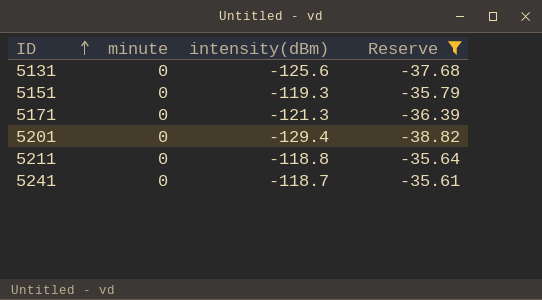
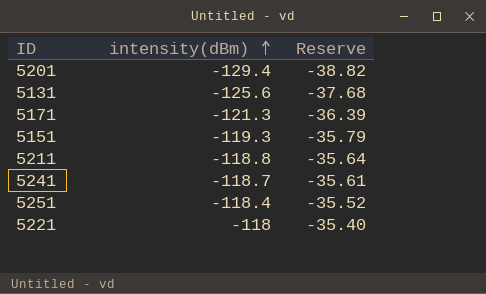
filter: Reserve <= -35.61 -> none
row order: ID ascending -> intensity(dBm) ascending
column minute | position: 2 -> none

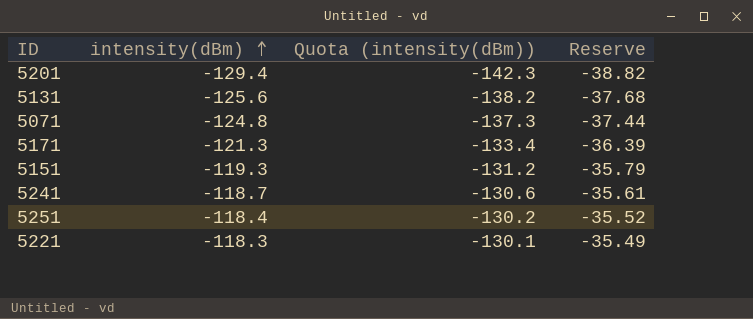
column Quota (intensity(dBm)) | formula: none -> [intensity(dBm)] * 1.1
row 5211: -118.8 | -35.64 -> none
row 5071: none -> -124.8 | -137.3 | -37.44
5221 | intensity(dBm): -118 -> -118.3
5221 | Reserve: -35.40 -> -35.49

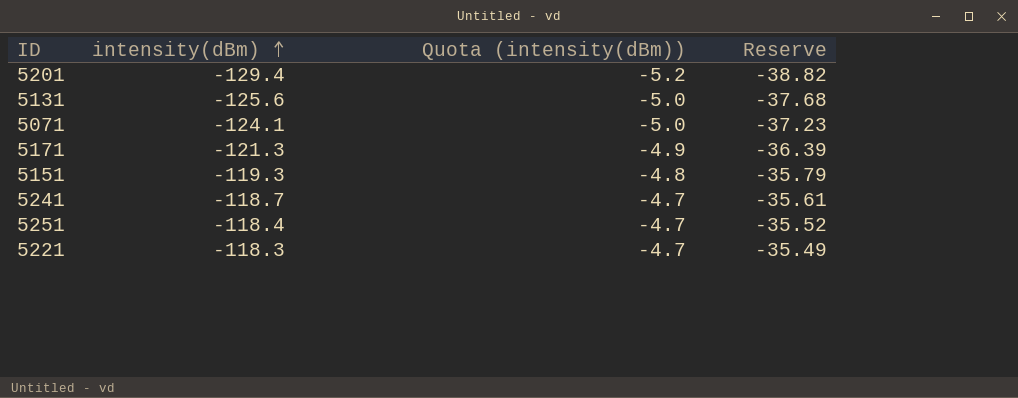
column Quota (intensity(dBm)) | formula: [intensity(dBm)] * 1.1 -> [intensity(dBm)] * 0.04
5071 | intensity(dBm): -124.8 -> -124.1
5071 | Reserve: -37.44 -> -37.23

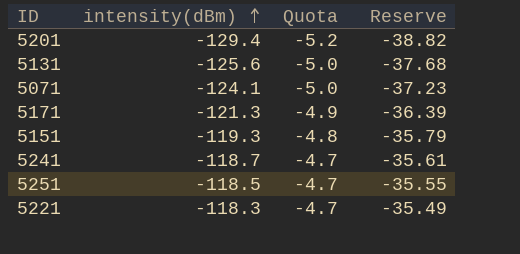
column name: Quota (intensity(dBm)) -> Quota
5251 | intensity(dBm): -118.4 -> -118.5
5251 | Reserve: -35.52 -> -35.55

